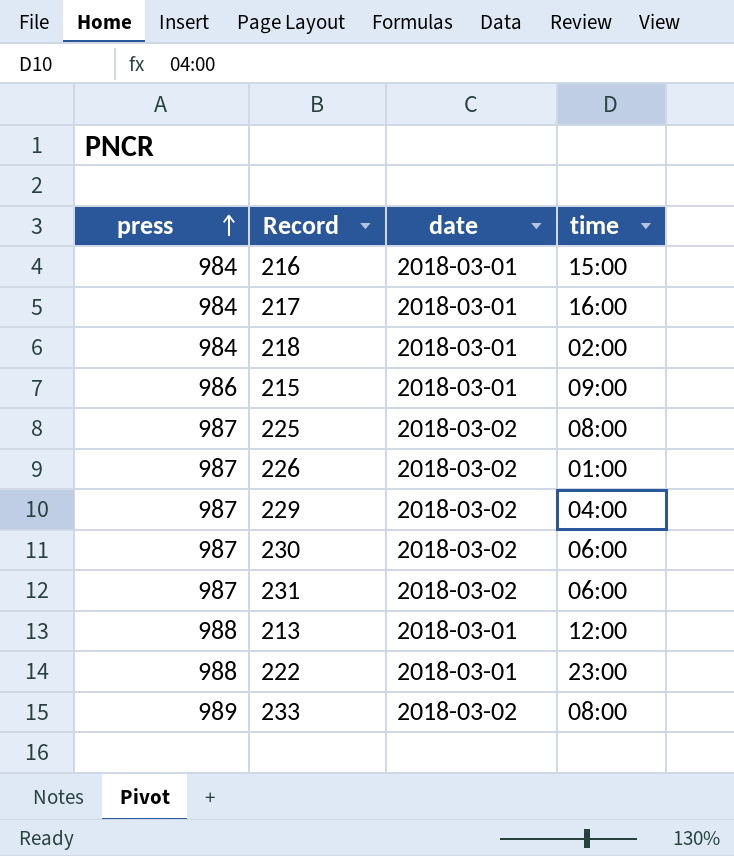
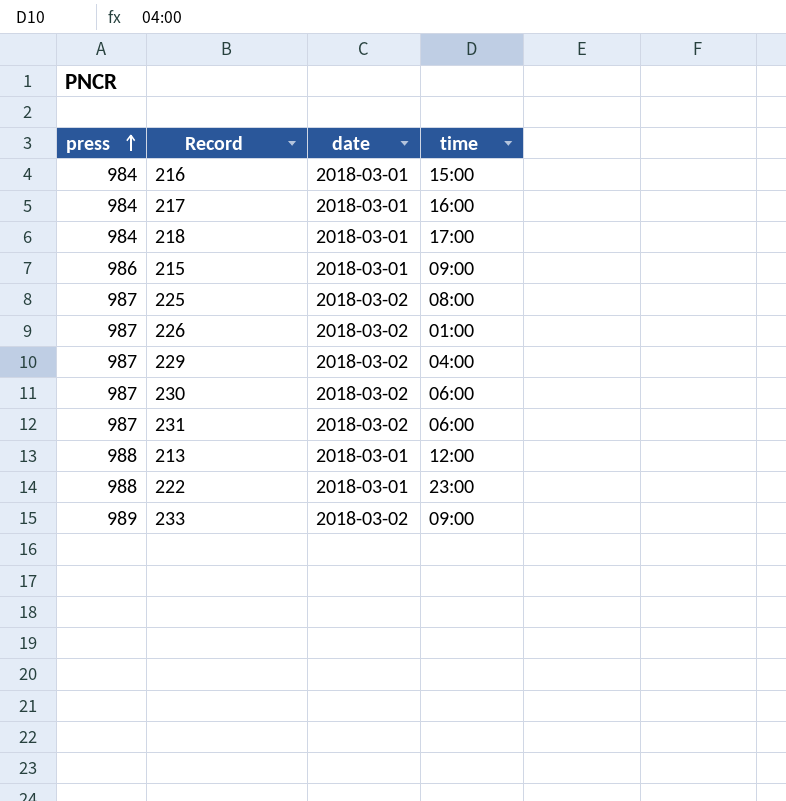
218 | time: 02:00 -> 17:00
233 | time: 08:00 -> 09:00

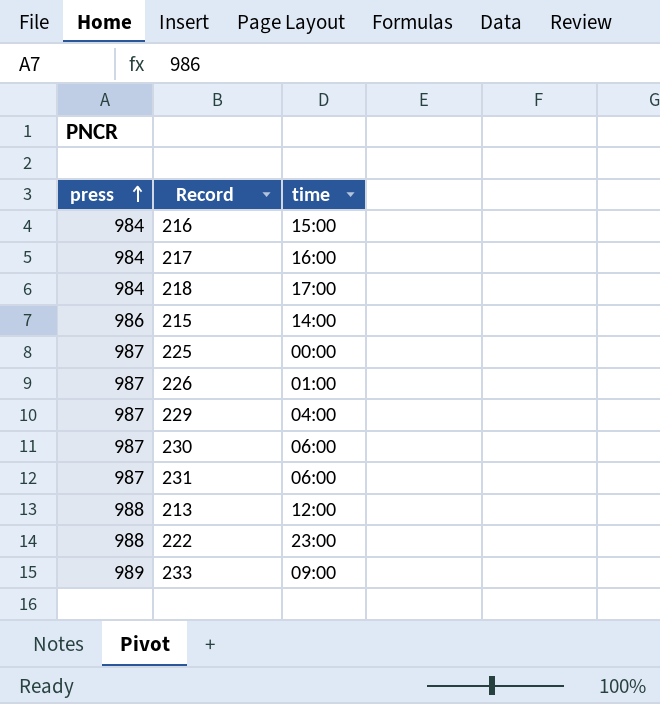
column date | position: 3 -> none
215 | time: 09:00 -> 14:00
225 | time: 08:00 -> 00:00

